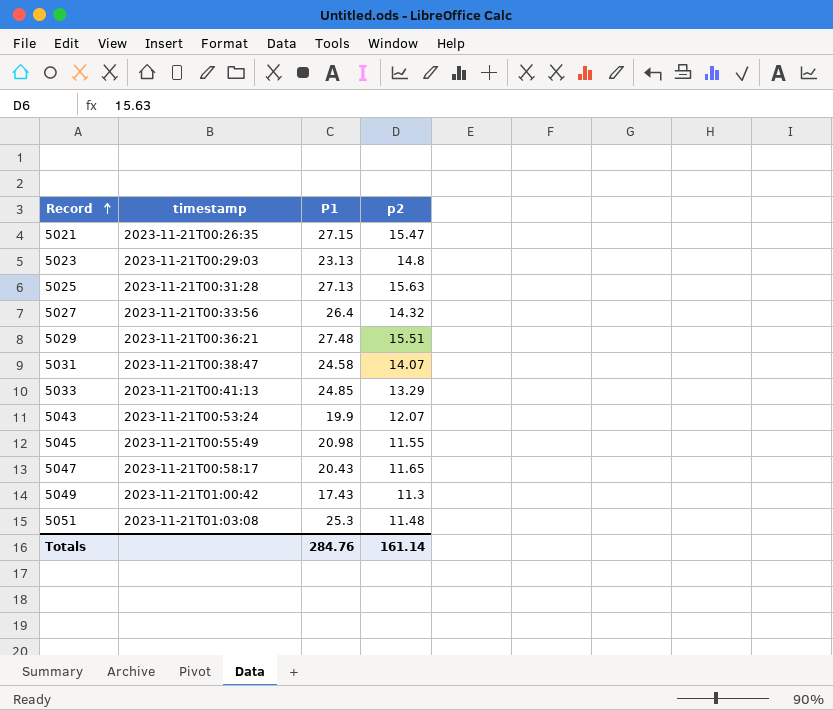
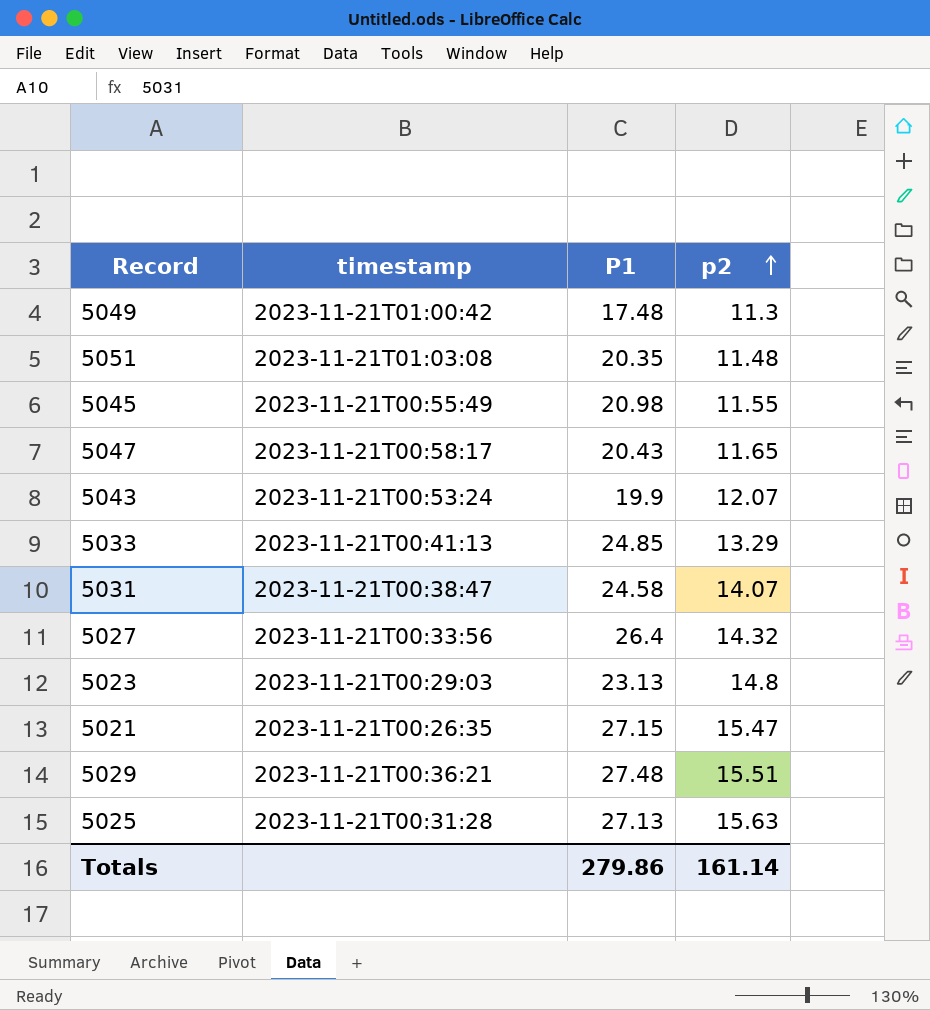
row order: Record ascending -> p2 ascending
5049 | P1: 17.43 -> 17.48
5051 | P1: 25.3 -> 20.35
Totals | P1: 284.76 -> 279.86

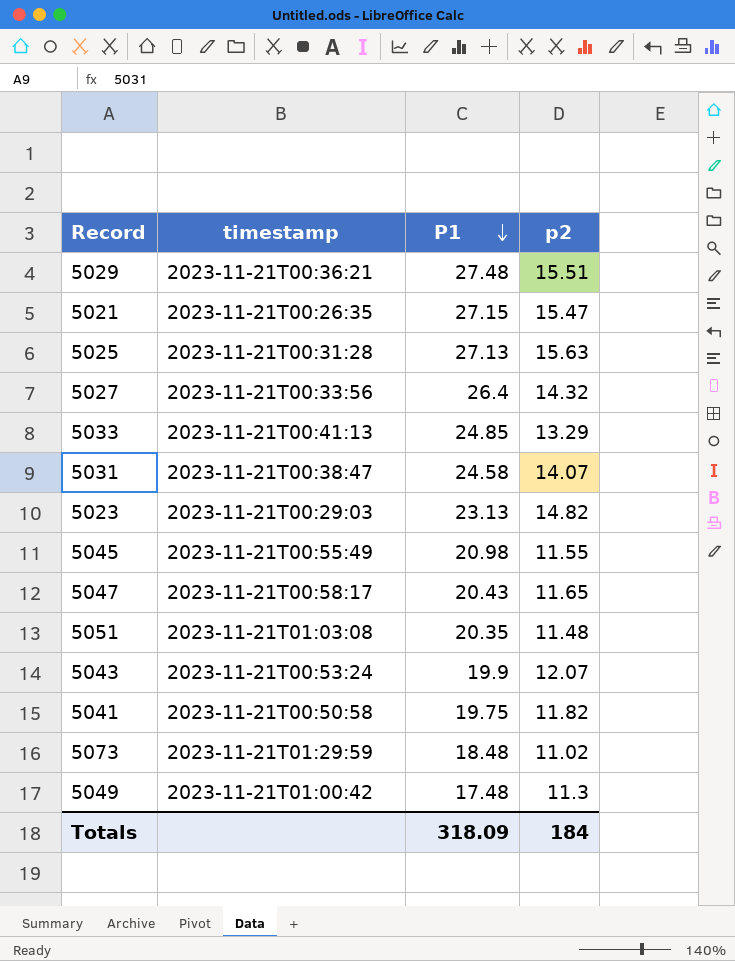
row order: p2 ascending -> P1 descending
5023 | p2: 14.8 -> 14.82
row 5041: none -> 2023-11-21T00:50:58 | 19.75 | 11.82
row 5073: none -> 2023-11-21T01:29:59 | 18.48 | 11.02
Totals | P1: 279.86 -> 318.09
Totals | p2: 161.14 -> 184

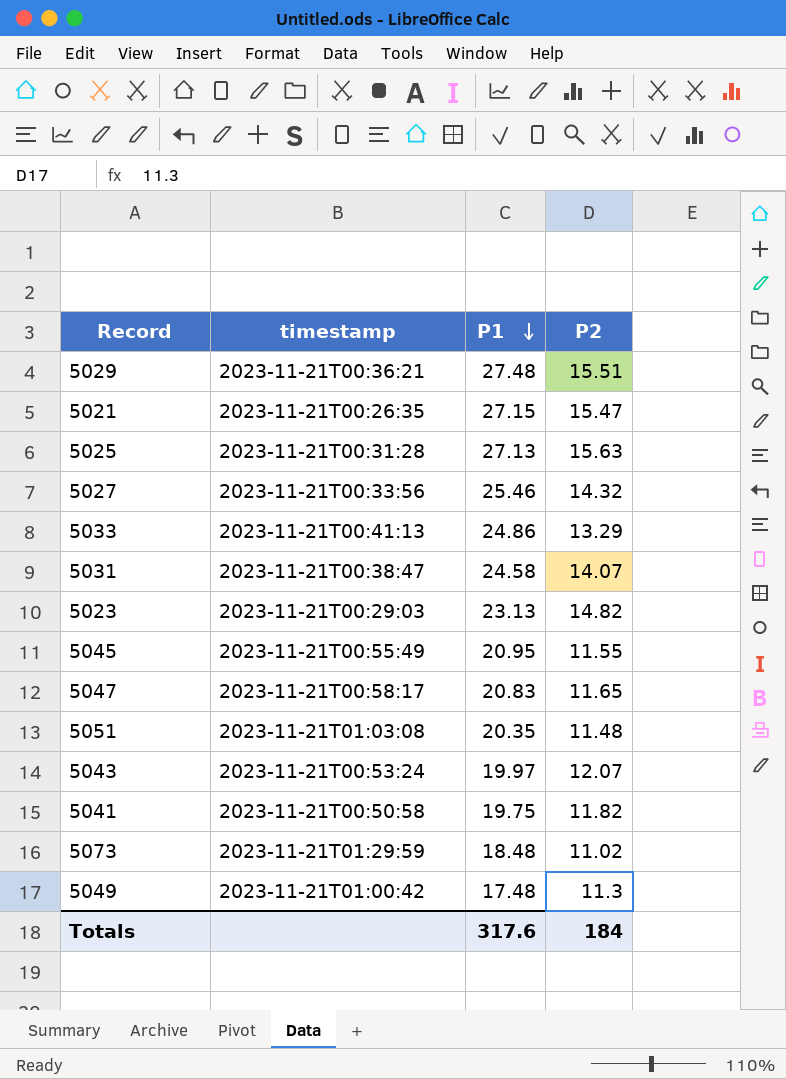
column name: p2 -> P2
5027 | P1: 26.4 -> 25.46
5033 | P1: 24.85 -> 24.86
5045 | P1: 20.98 -> 20.95
5047 | P1: 20.43 -> 20.83
5043 | P1: 19.9 -> 19.97
Totals | P1: 318.09 -> 317.6

